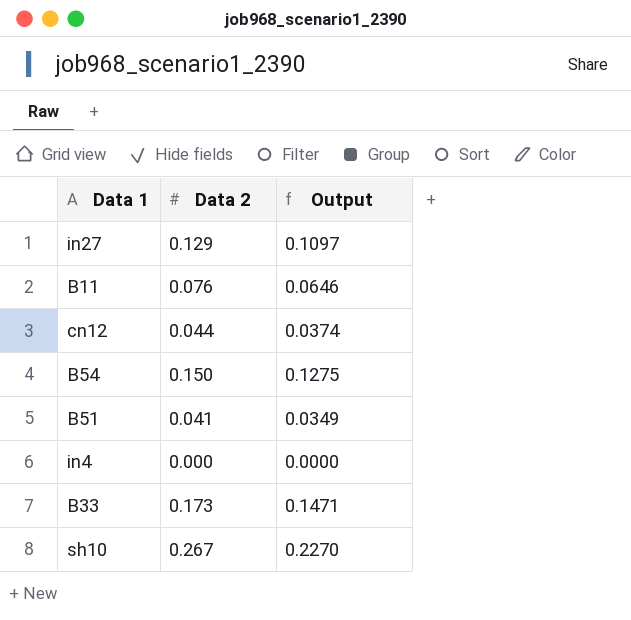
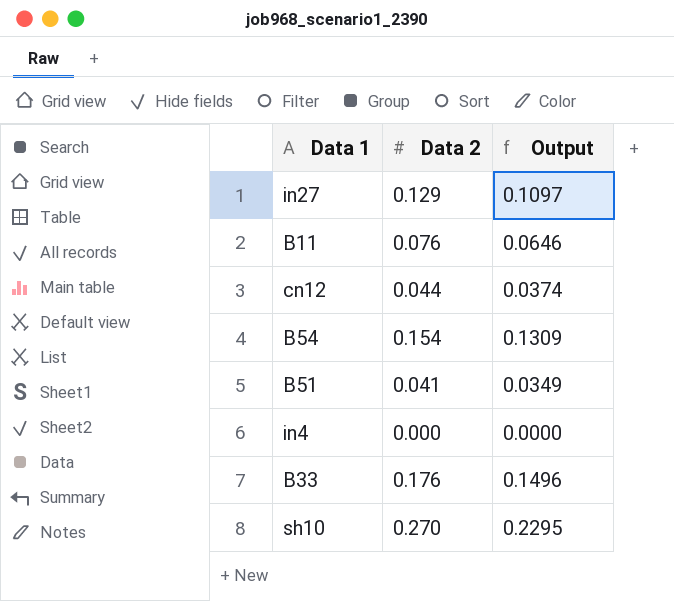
B54 | Data 2: 0.150 -> 0.154
B54 | Output: 0.1275 -> 0.1309
B33 | Data 2: 0.173 -> 0.176
B33 | Output: 0.1471 -> 0.1496
sh10 | Data 2: 0.267 -> 0.270
sh10 | Output: 0.2270 -> 0.2295

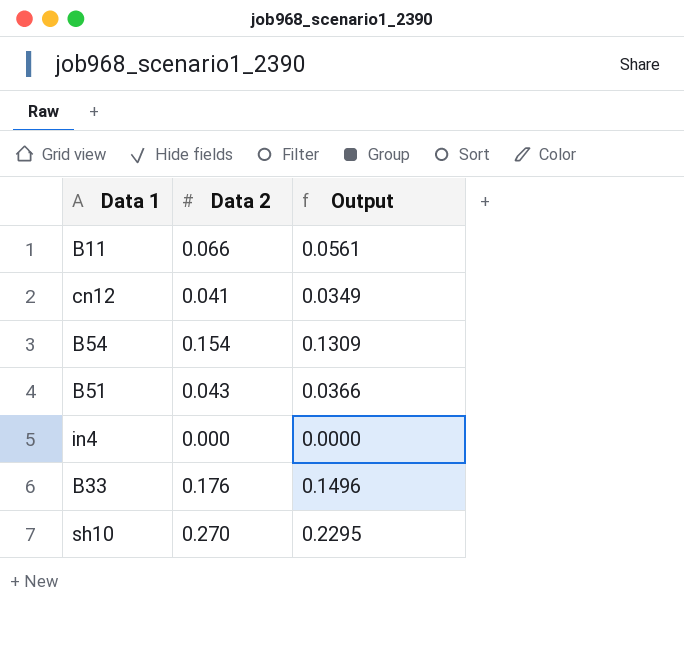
row in27: 0.129 | 0.1097 -> none
B11 | Data 2: 0.076 -> 0.066
B11 | Output: 0.0646 -> 0.0561
cn12 | Data 2: 0.044 -> 0.041
cn12 | Output: 0.0374 -> 0.0349
B51 | Data 2: 0.041 -> 0.043
B51 | Output: 0.0349 -> 0.0366

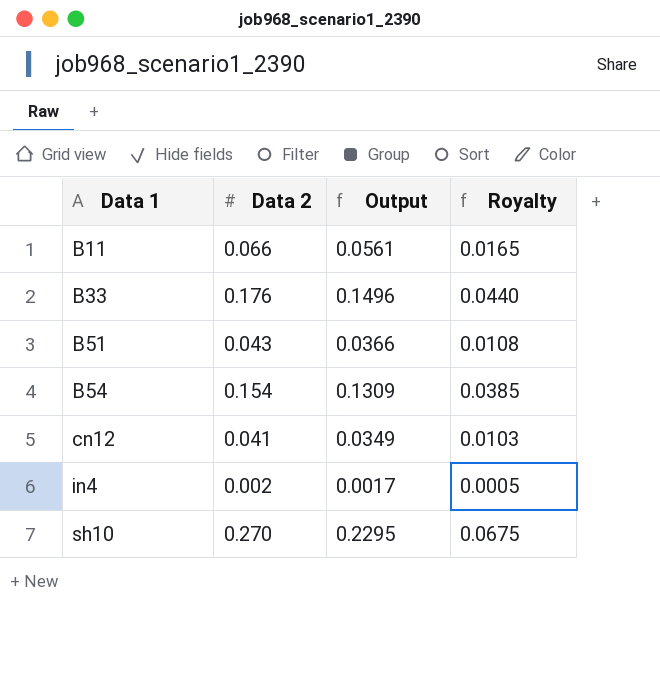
row order: none -> Data 1 ascending
column Royalty | formula: none -> [Data 2] * 0.25
in4 | Data 2: 0.000 -> 0.002
in4 | Output: 0.0000 -> 0.0017

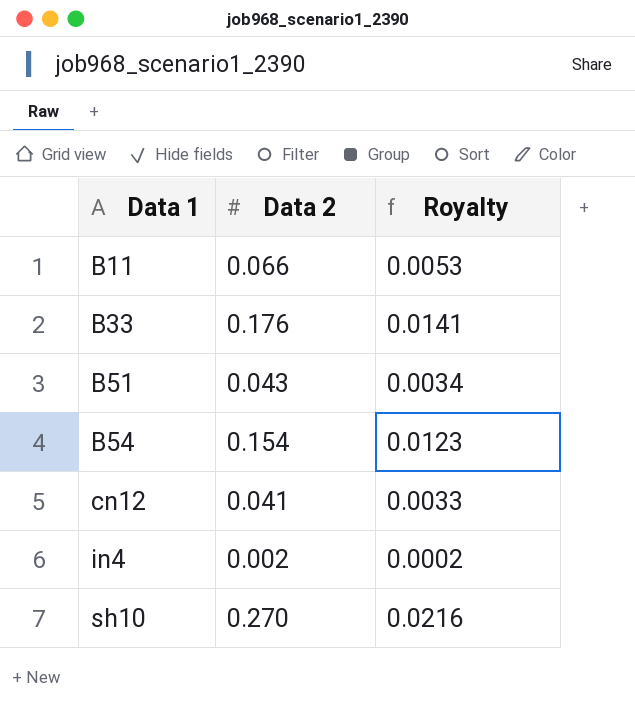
column Output | formula: [Data 2] * 0.85 -> none
column Royalty | formula: [Data 2] * 0.25 -> [Data 2] * 0.08

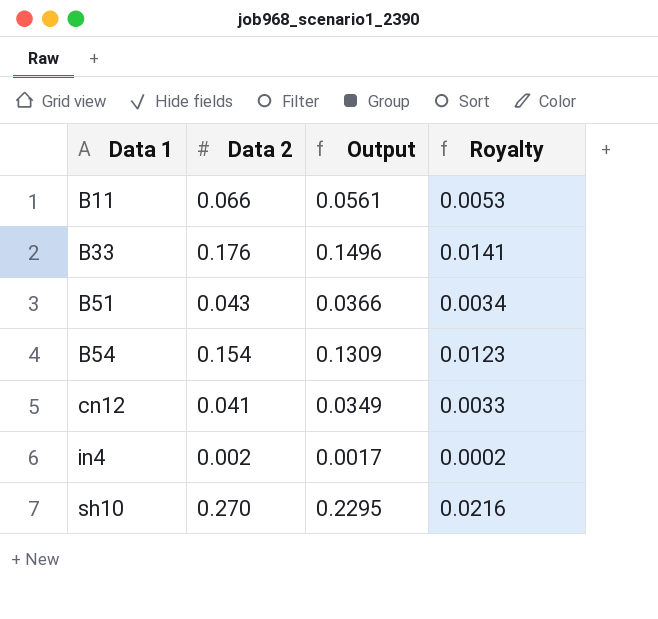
column Output | formula: none -> [Data 2] * 0.85

